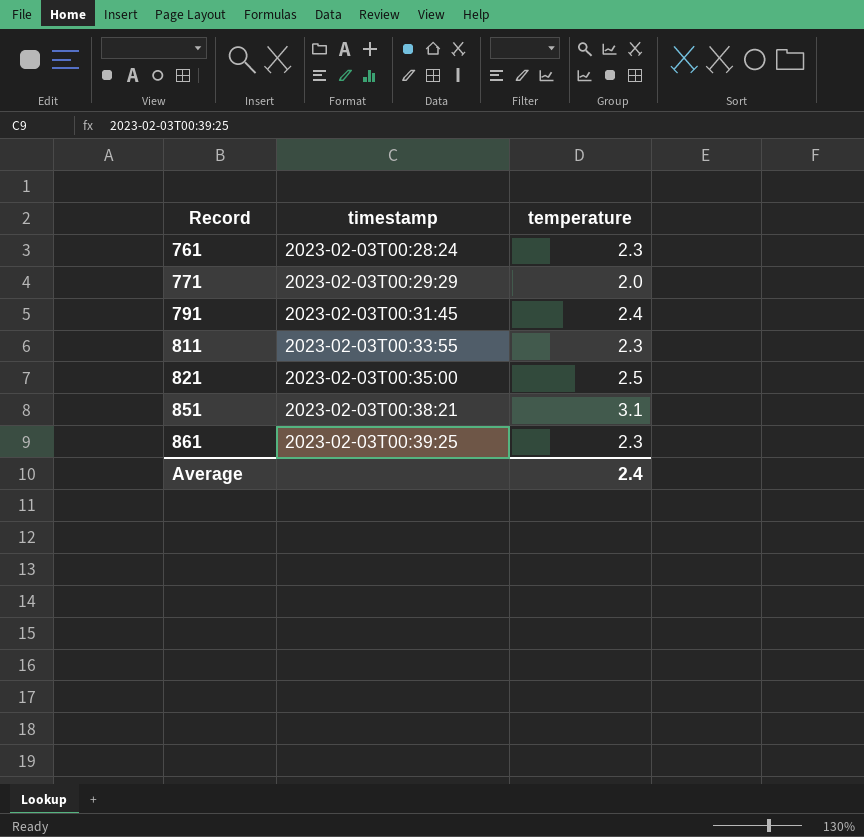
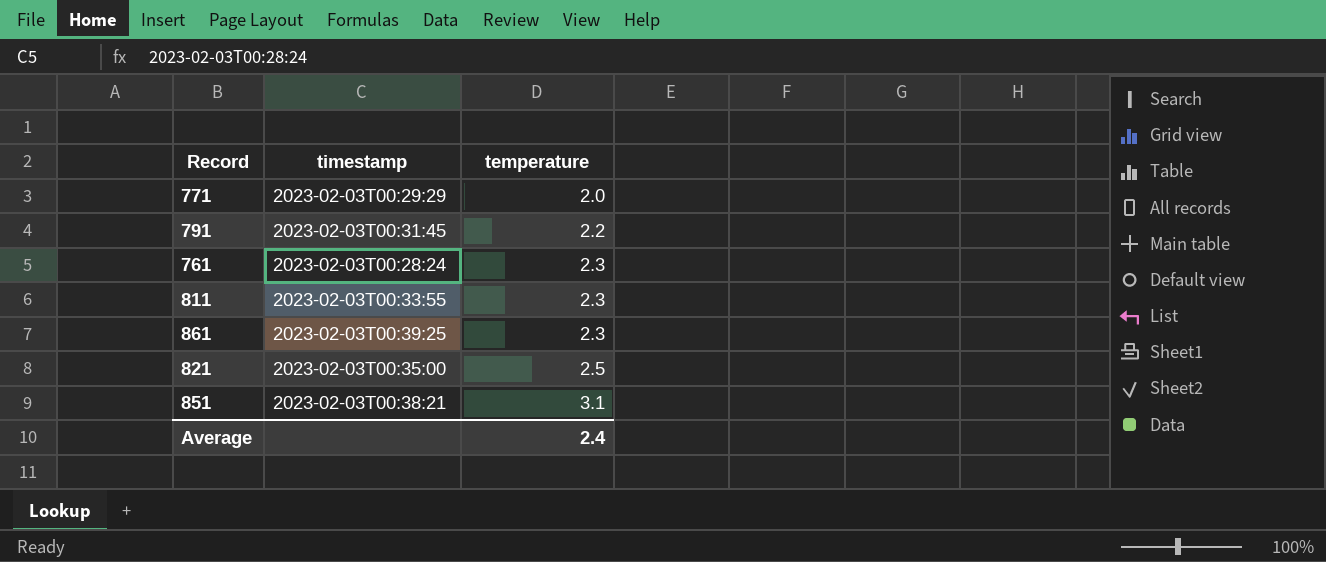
row order: Record ascending -> temperature ascending
791 | temperature: 2.4 -> 2.2

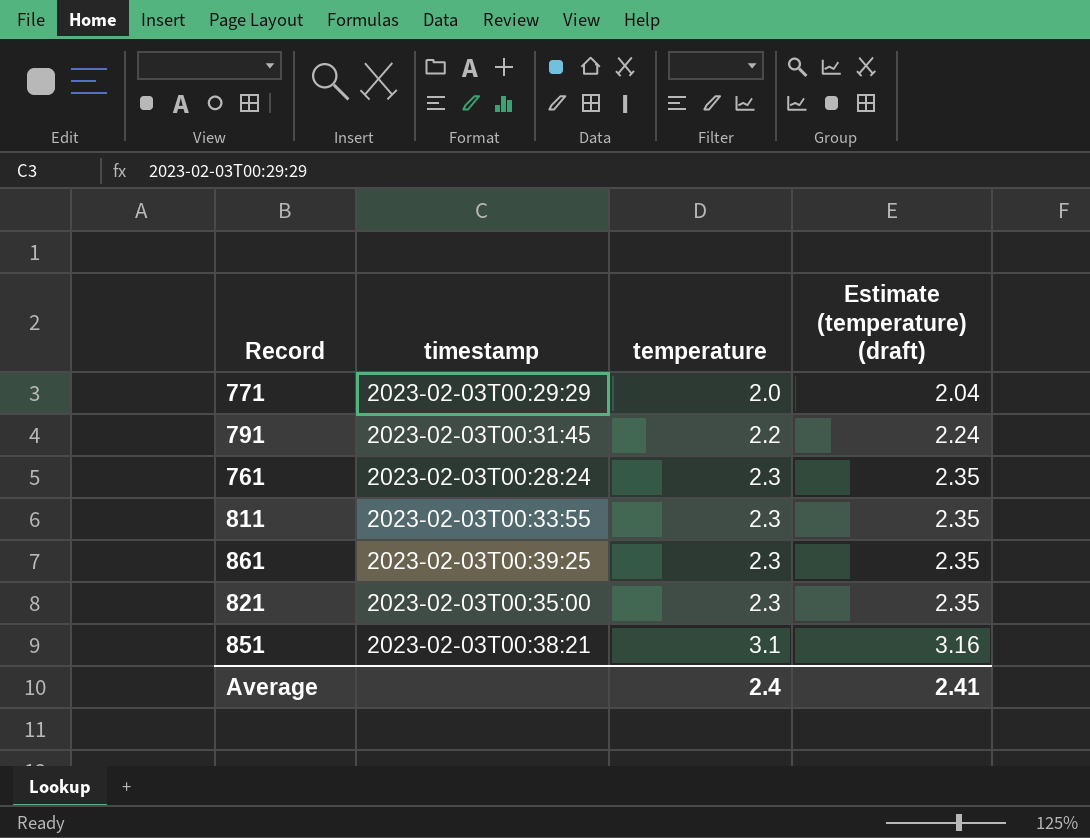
column Estimate (temperature) (draft) | formula: none -> [temperature] * 1.02
821 | temperature: 2.5 -> 2.3

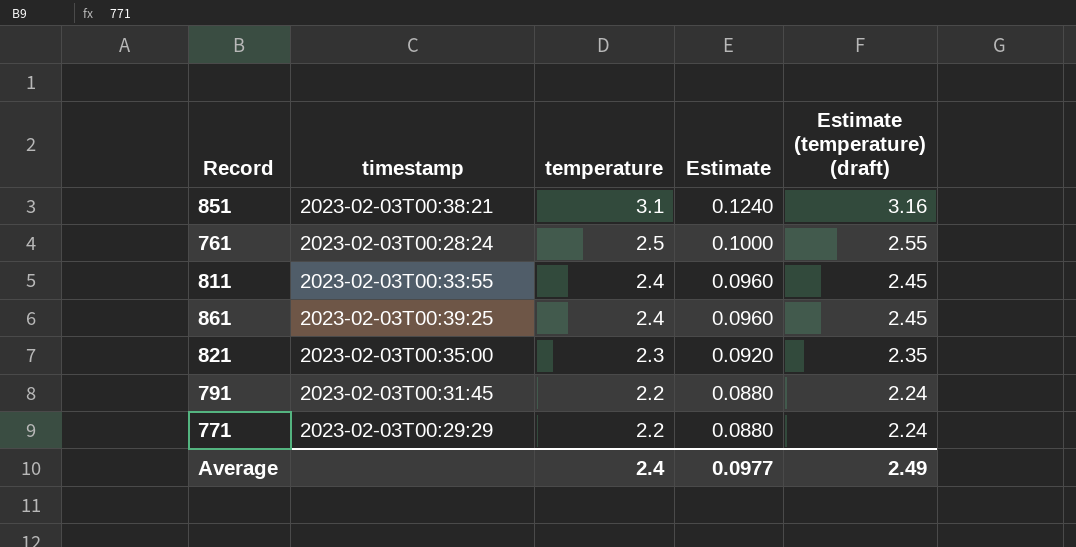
row order: temperature ascending -> temperature descending
column Estimate | formula: none -> [temperature] * 0.04
761 | temperature: 2.3 -> 2.5
761 | Estimate (temperature) (draft): 2.35 -> 2.55
811 | temperature: 2.3 -> 2.4
811 | Estimate (temperature) (draft): 2.35 -> 2.45
861 | temperature: 2.3 -> 2.4
861 | Estimate (temperature) (draft): 2.35 -> 2.45
771 | temperature: 2.0 -> 2.2
771 | Estimate (temperature) (draft): 2.04 -> 2.24
Average | Estimate (temperature) (draft): 2.41 -> 2.49

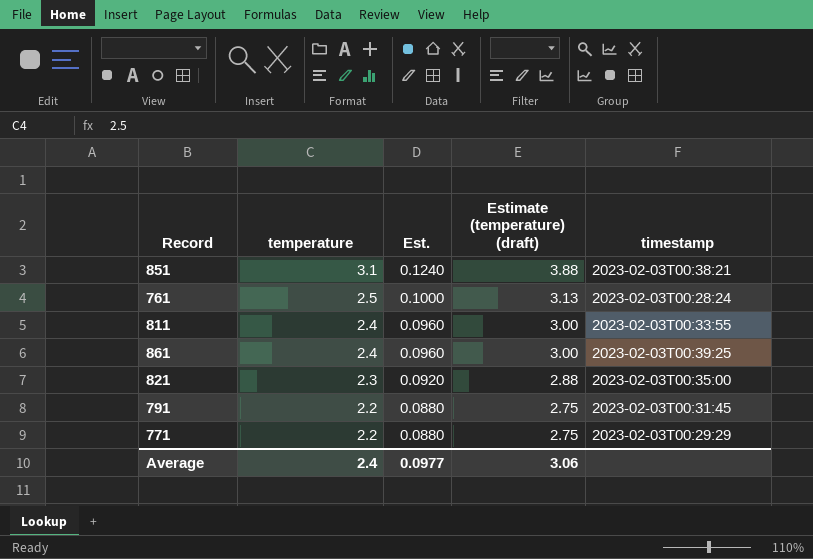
column name: Estimate -> Est.
column Estimate (temperature) (draft) | formula: [temperature] * 1.02 -> [temperature] * 1.25
column timestamp | position: 2 -> 5
Average | Estimate (temperature) (draft): 2.49 -> 3.06

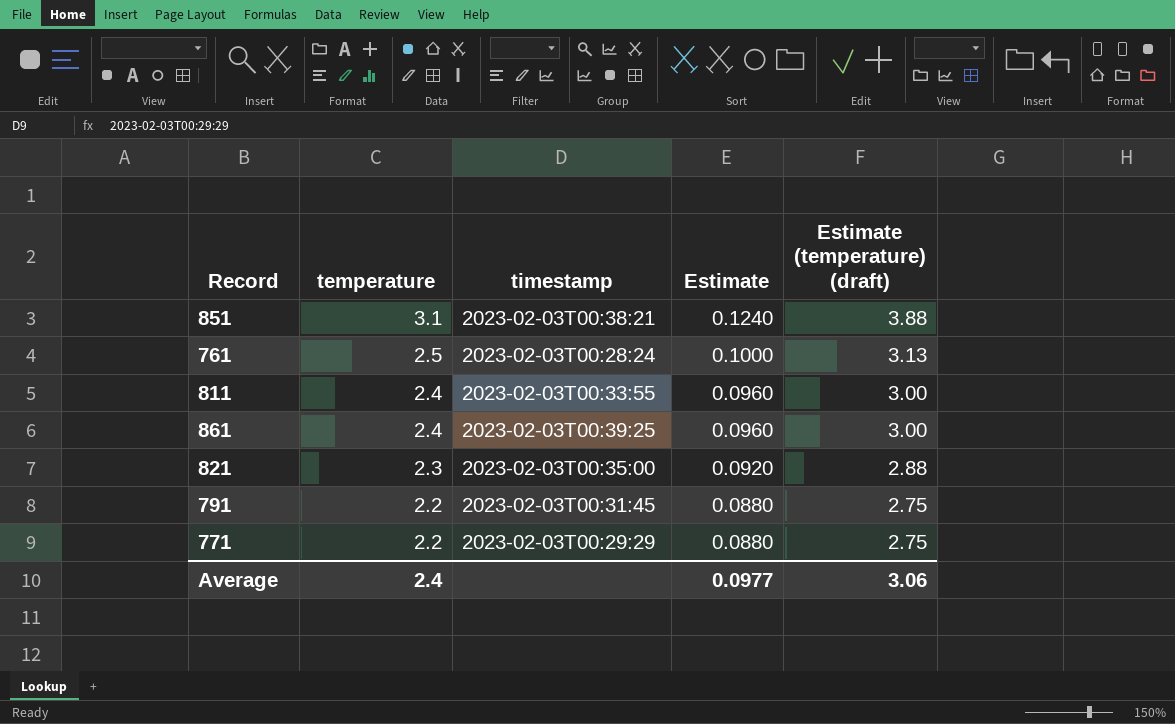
column timestamp | position: 5 -> 3
column name: Est. -> Estimate

